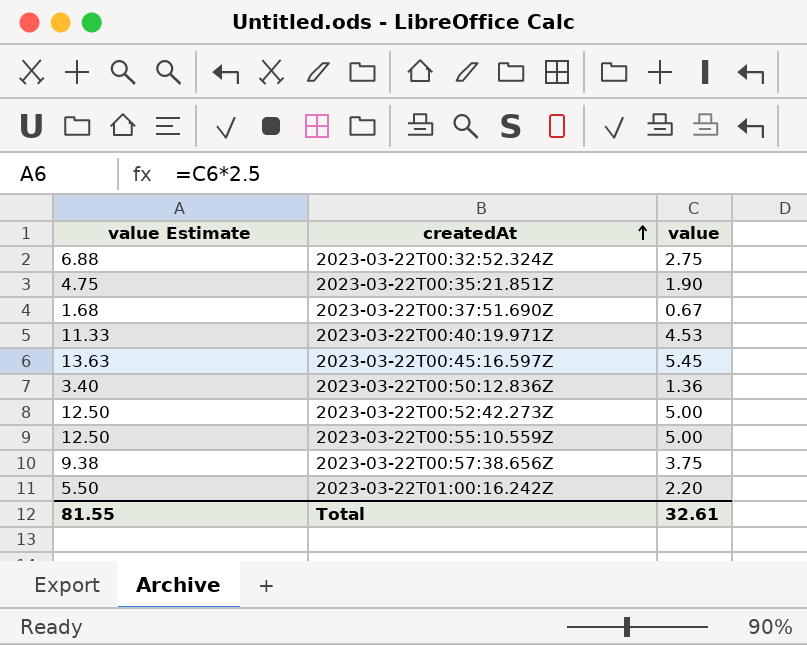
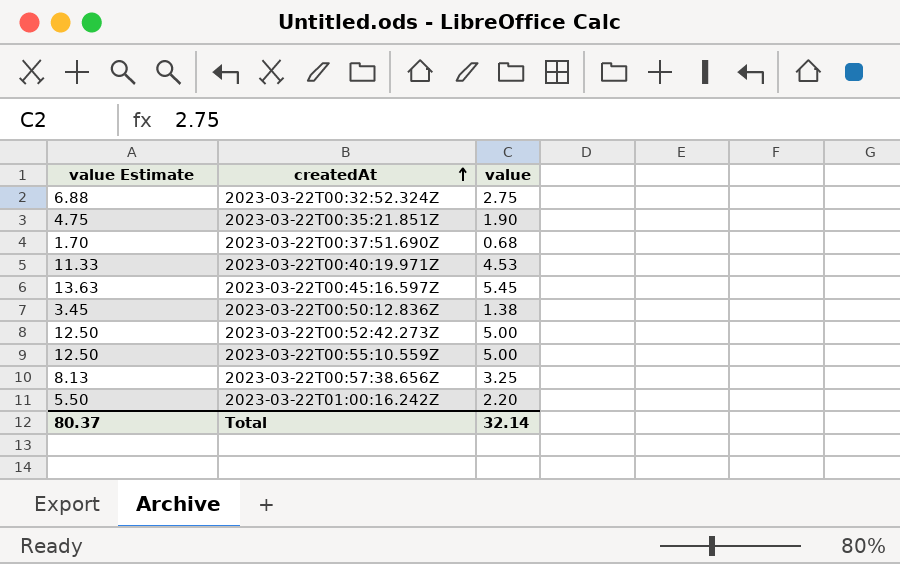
2023-03-22T00:37:51.690Z | value Estimate: 1.68 -> 1.70
2023-03-22T00:37:51.690Z | value: 0.67 -> 0.68
2023-03-22T00:50:12.836Z | value Estimate: 3.40 -> 3.45
2023-03-22T00:50:12.836Z | value: 1.36 -> 1.38
2023-03-22T00:57:38.656Z | value Estimate: 9.38 -> 8.13
2023-03-22T00:57:38.656Z | value: 3.75 -> 3.25
Total | value Estimate: 81.55 -> 80.37
Total | value: 32.61 -> 32.14

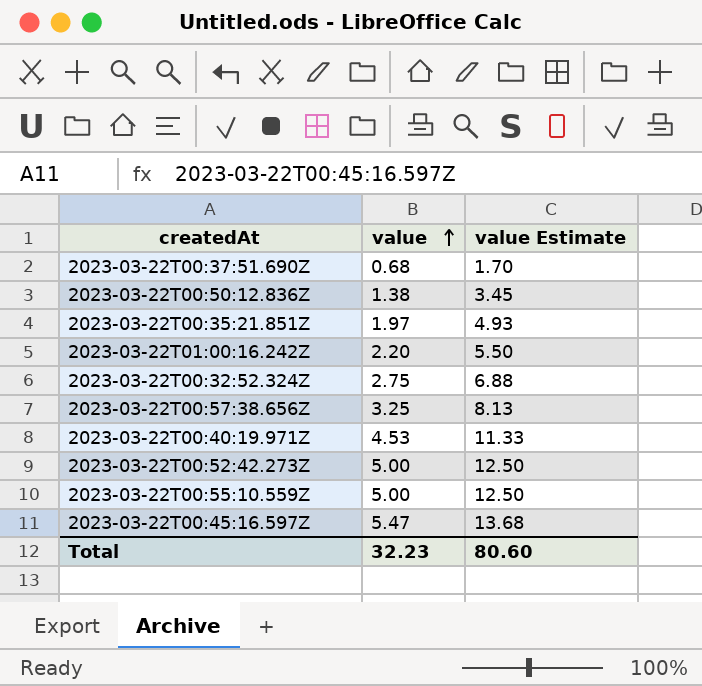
row order: createdAt ascending -> value ascending
column value Estimate | position: 1 -> 3
2023-03-22T00:35:21.851Z | value: 1.90 -> 1.97
2023-03-22T00:35:21.851Z | value Estimate: 4.75 -> 4.93
2023-03-22T00:45:16.597Z | value: 5.45 -> 5.47
2023-03-22T00:45:16.597Z | value Estimate: 13.63 -> 13.68
Total | value: 32.14 -> 32.23
Total | value Estimate: 80.37 -> 80.60

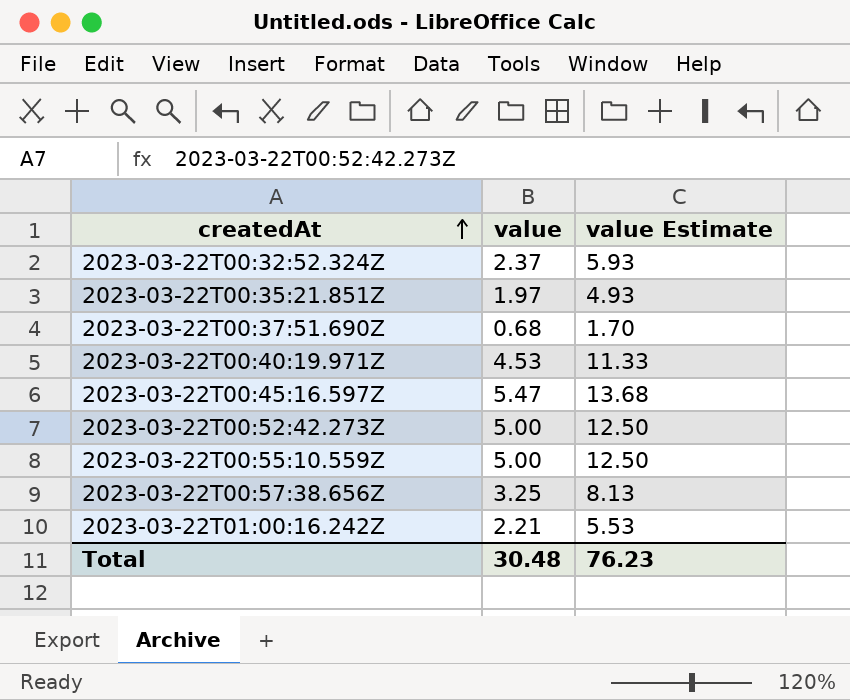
row order: value ascending -> createdAt ascending
row 2023-03-22T00:50:12.836Z: 1.38 | 3.45 -> none
2023-03-22T00:32:52.324Z | value: 2.75 -> 2.37
2023-03-22T00:32:52.324Z | value Estimate: 6.88 -> 5.93
2023-03-22T01:00:16.242Z | value: 2.20 -> 2.21
2023-03-22T01:00:16.242Z | value Estimate: 5.50 -> 5.53
Total | value: 32.23 -> 30.48
Total | value Estimate: 80.60 -> 76.23

